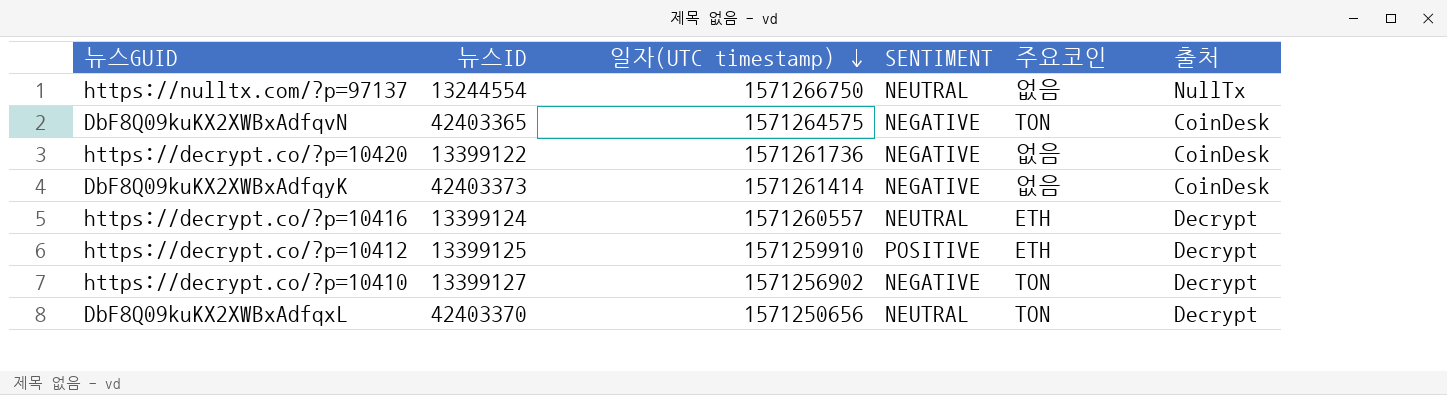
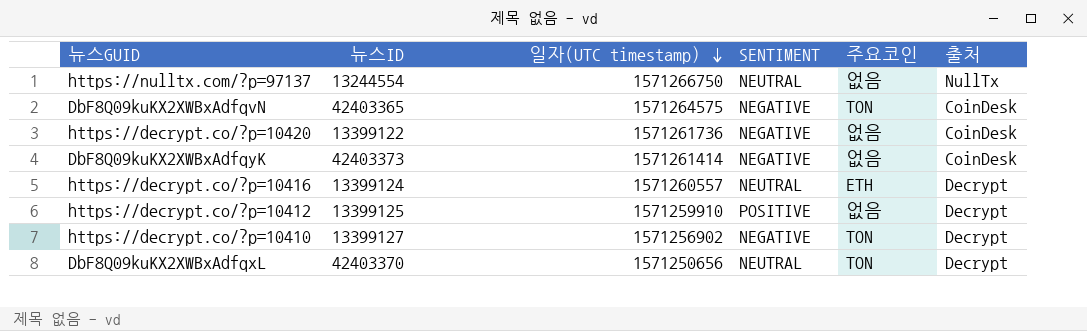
https://decrypt.co/?p=10412 | 주요코인: ETH -> 없음

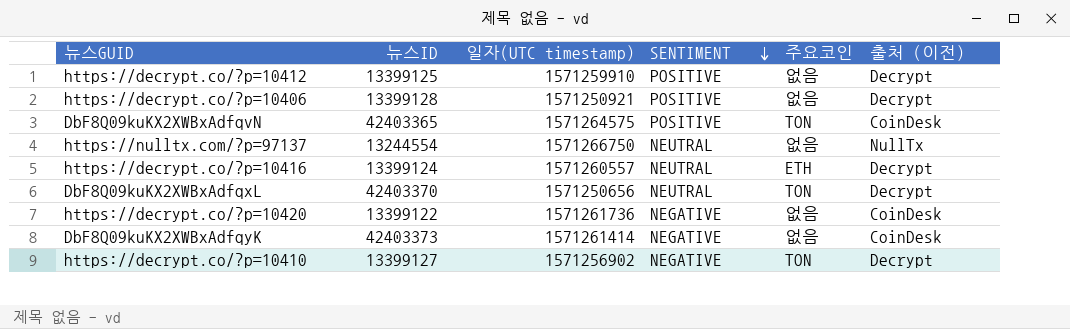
row order: 일자(UTC timestamp) descending -> SENTIMENT descending
column name: 출처 -> 출처 (이전)
row https://decrypt.co/?p=10406: none -> 13399128 | 1571250921 | POSITIVE | 없음 | Decrypt
DbF8Q09kuKX2XWBxAdfqvN | SENTIMENT: NEGATIVE -> POSITIVE

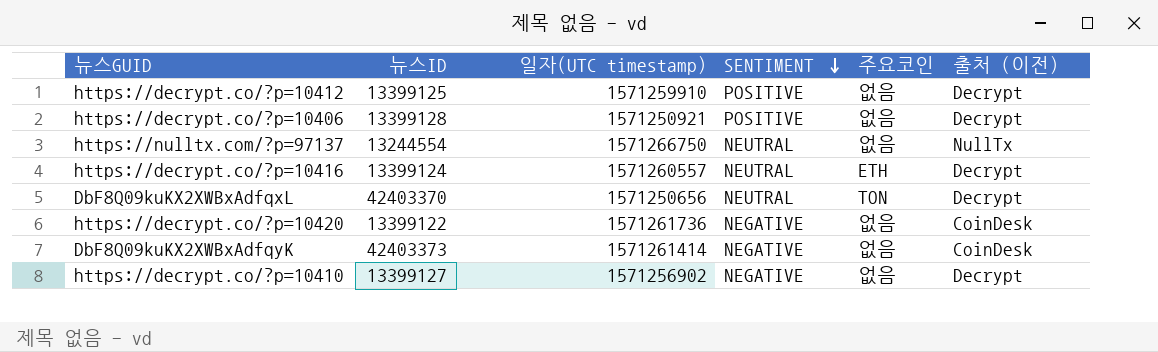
row DbF8Q09kuKX2XWBxAdfqvN: 42403365 | 1571264575 | POSITIVE | TON | CoinDesk -> none
https://decrypt.co/?p=10410 | 주요코인: TON -> 없음

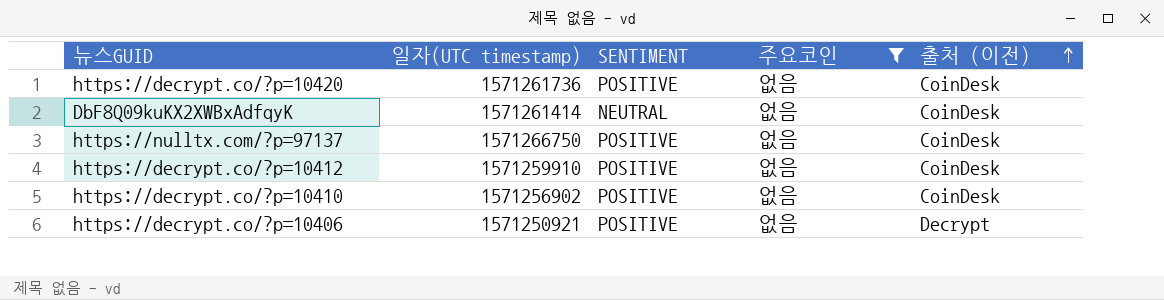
filter: none -> 주요코인 = 없음
row order: SENTIMENT descending -> 출처 (이전) ascending
column 뉴스ID | position: 2 -> none
https://decrypt.co/?p=10420 | SENTIMENT: NEGATIVE -> POSITIVE
DbF8Q09kuKX2XWBxAdfqyK | SENTIMENT: NEGATIVE -> NEUTRAL
https://nulltx.com/?p=97137 | SENTIMENT: NEUTRAL -> POSITIVE
https://nulltx.com/?p=97137 | 출처 (이전): NullTx -> CoinDesk
https://decrypt.co/?p=10412 | 출처 (이전): Decrypt -> CoinDesk
https://decrypt.co/?p=10410 | SENTIMENT: NEGATIVE -> POSITIVE
https://decrypt.co/?p=10410 | 출처 (이전): Decrypt -> CoinDesk

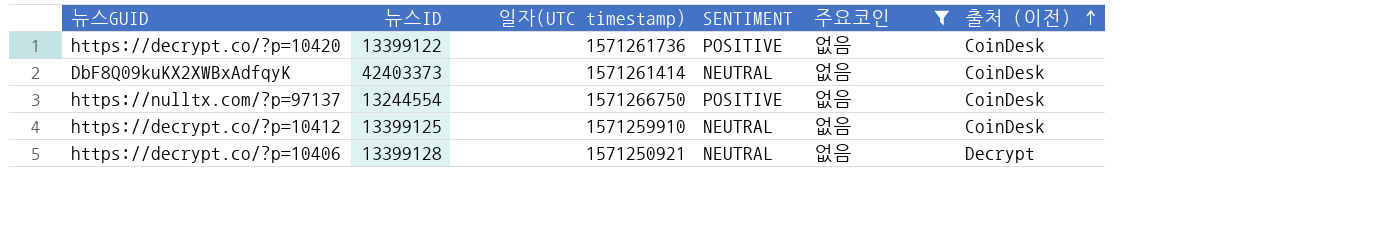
column 뉴스ID | position: none -> 2
row https://decrypt.co/?p=10410: 1571256902 | POSITIVE | 없음 | CoinDesk -> none
https://decrypt.co/?p=10412 | SENTIMENT: POSITIVE -> NEUTRAL
https://decrypt.co/?p=10406 | SENTIMENT: POSITIVE -> NEUTRAL

